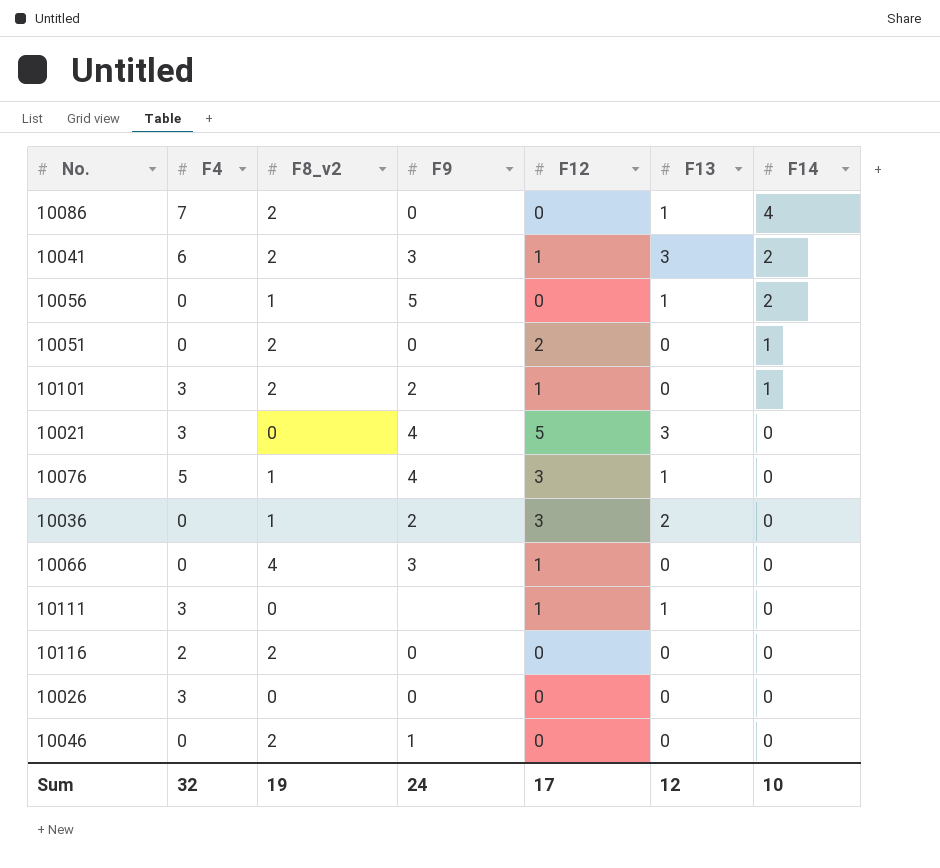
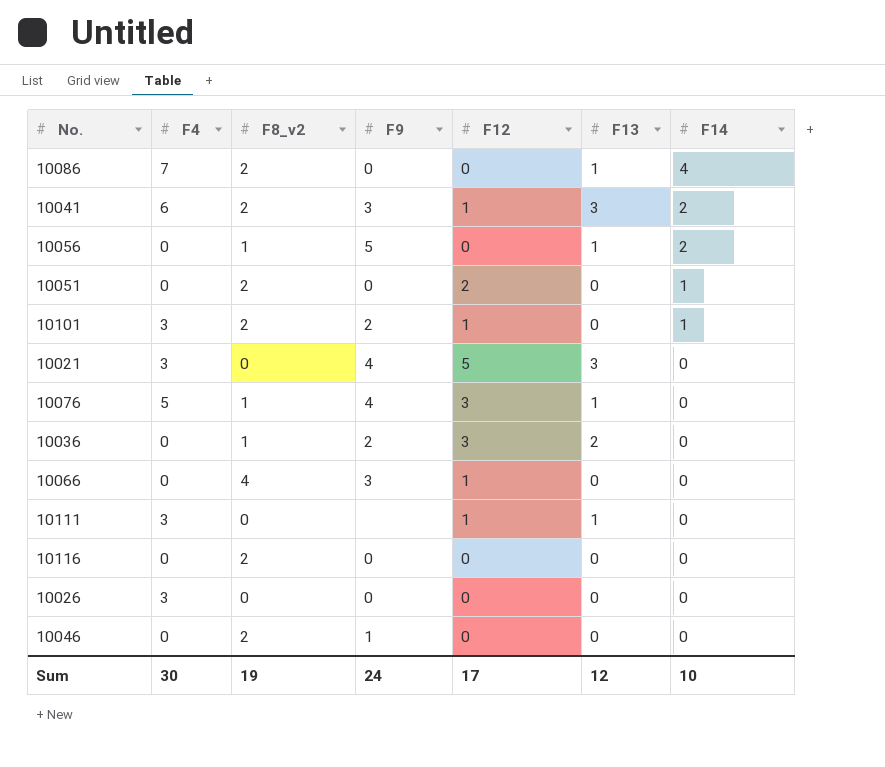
10116 | F4: 2 -> 0
Sum | F4: 32 -> 30

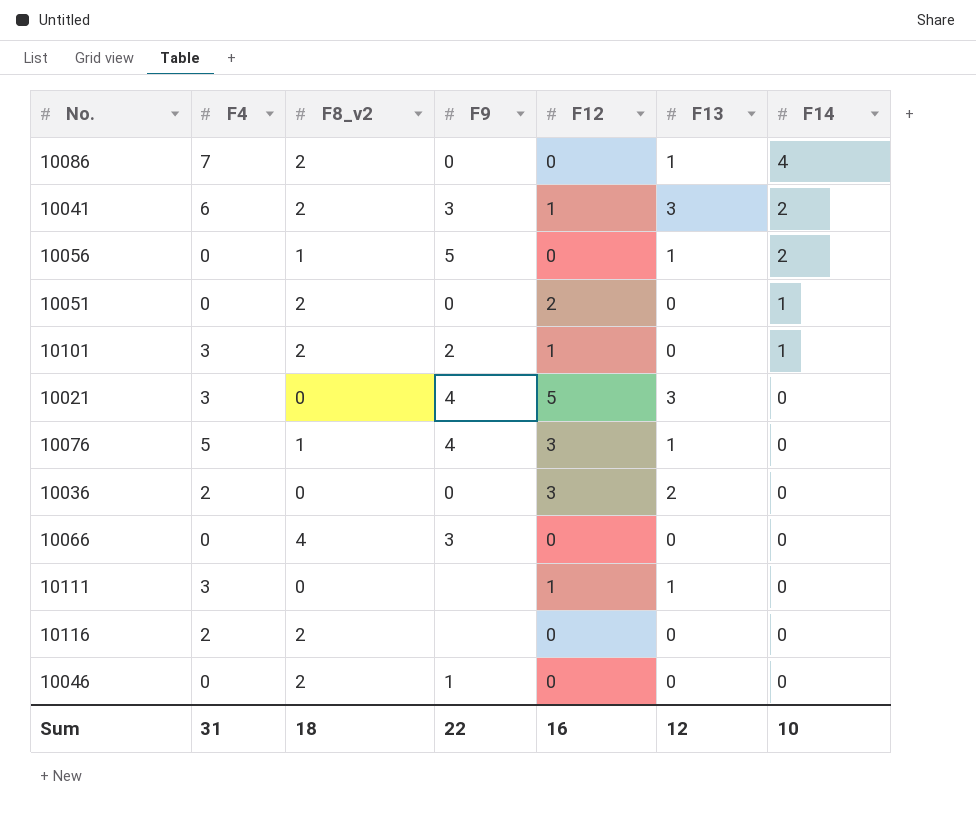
row 10026: 3 | 0 | 0 | 0 | 0 | 0 -> none
10036 | F4: 0 -> 2
10036 | F8_v2: 1 -> 0
10036 | F9: 2 -> 0
10066 | F12: 1 -> 0
10116 | F4: 0 -> 2
10116 | F9: 0 -> none
Sum | F4: 30 -> 31
Sum | F8_v2: 19 -> 18
Sum | F9: 24 -> 22
Sum | F12: 17 -> 16

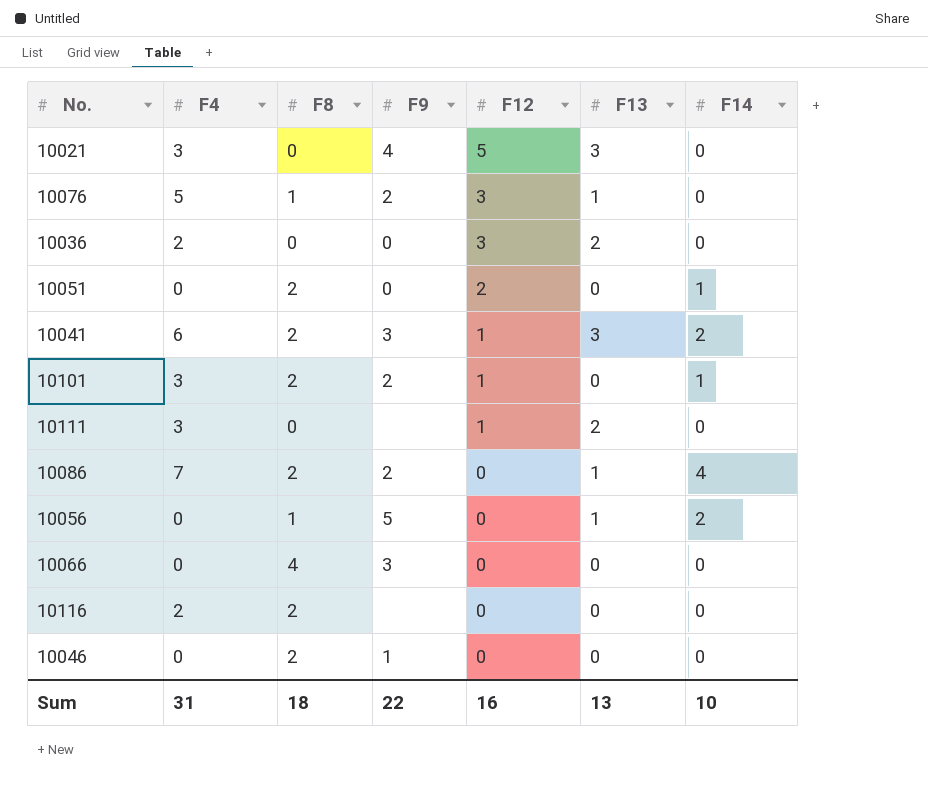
row order: F14 descending -> F12 descending
column name: F8_v2 -> F8
10076 | F9: 4 -> 2
10111 | F13: 1 -> 2
10086 | F9: 0 -> 2
Sum | F13: 12 -> 13

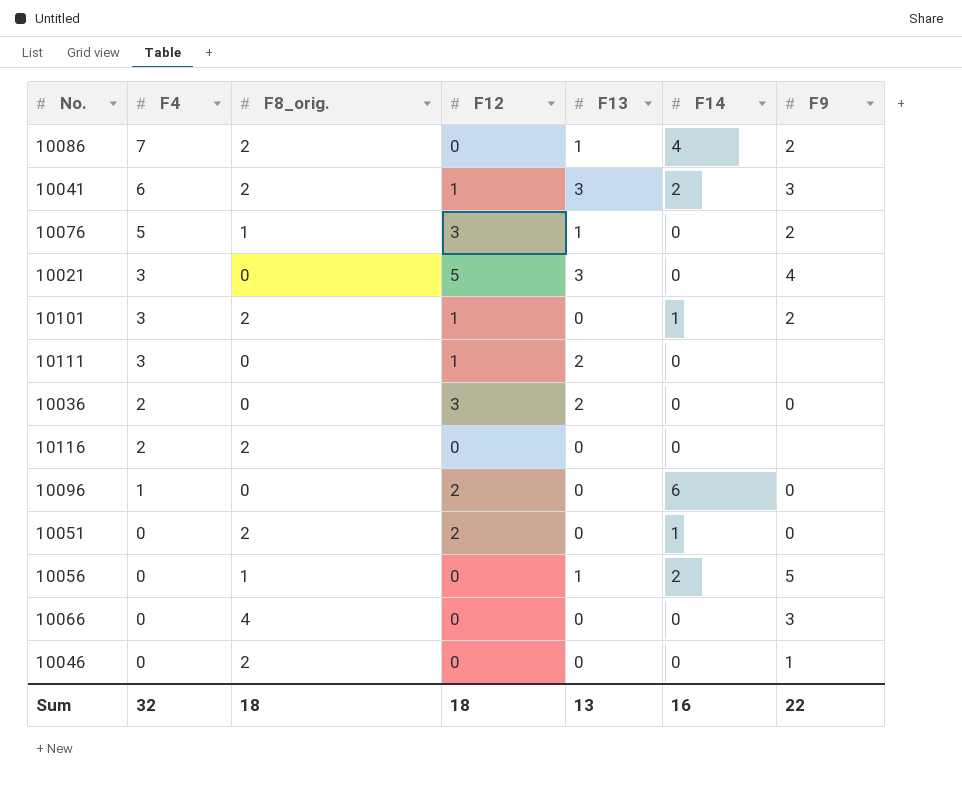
row order: F12 descending -> F4 descending
column name: F8 -> F8_orig.
column F9 | position: 4 -> 7
row 10096: none -> 1 | 0 | 2 | 0 | 6 | 0
Sum | F4: 31 -> 32
Sum | F12: 16 -> 18
Sum | F14: 10 -> 16

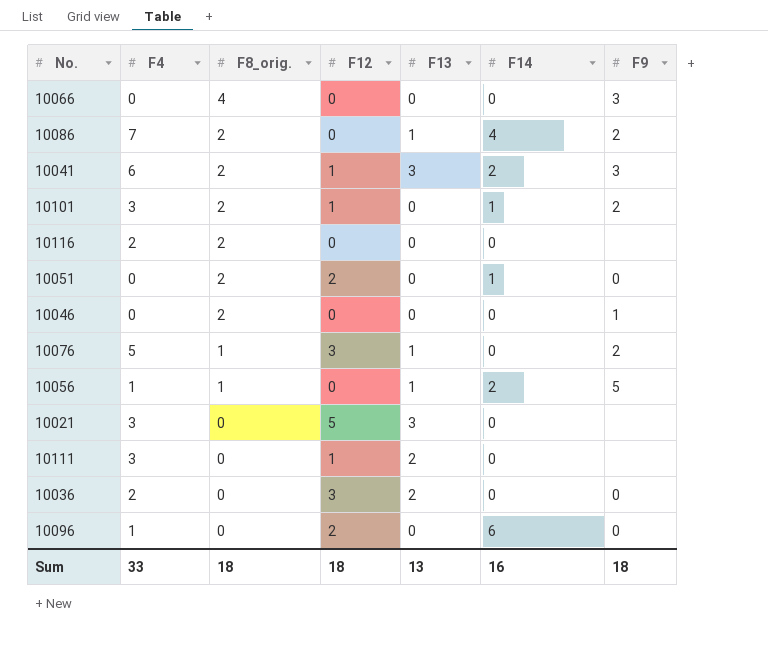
row order: F4 descending -> F8_orig. descending
10056 | F4: 0 -> 1
10021 | F9: 4 -> none
Sum | F4: 32 -> 33
Sum | F9: 22 -> 18

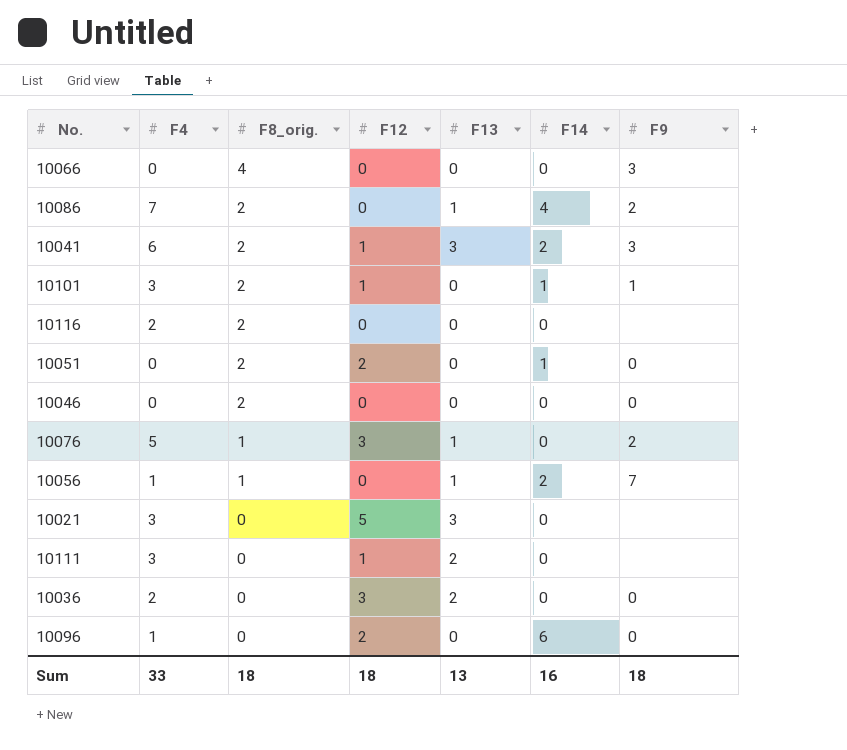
10101 | F9: 2 -> 1
10046 | F9: 1 -> 0
10056 | F9: 5 -> 7

